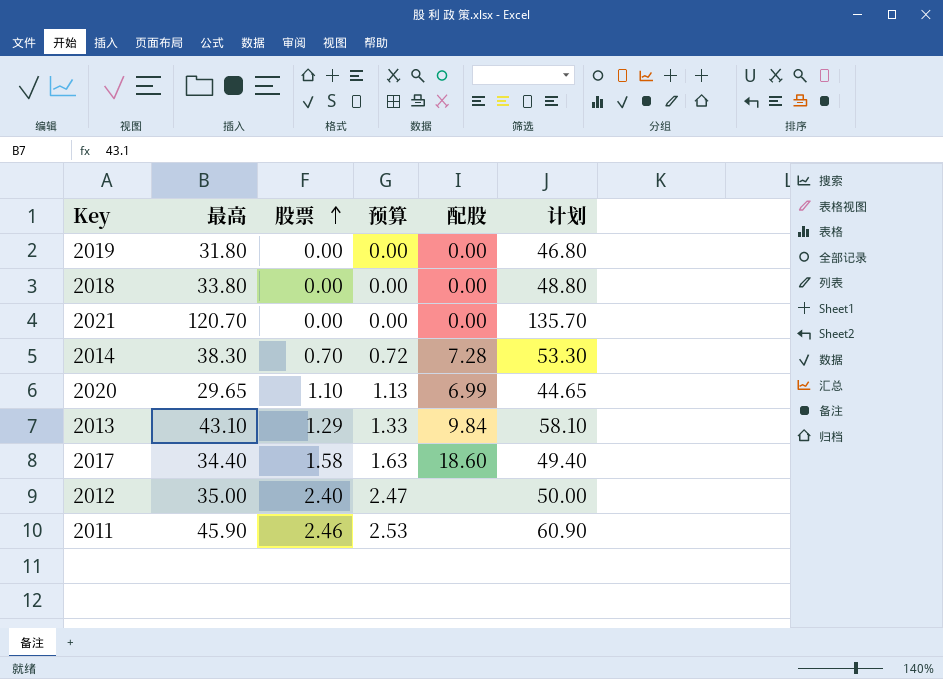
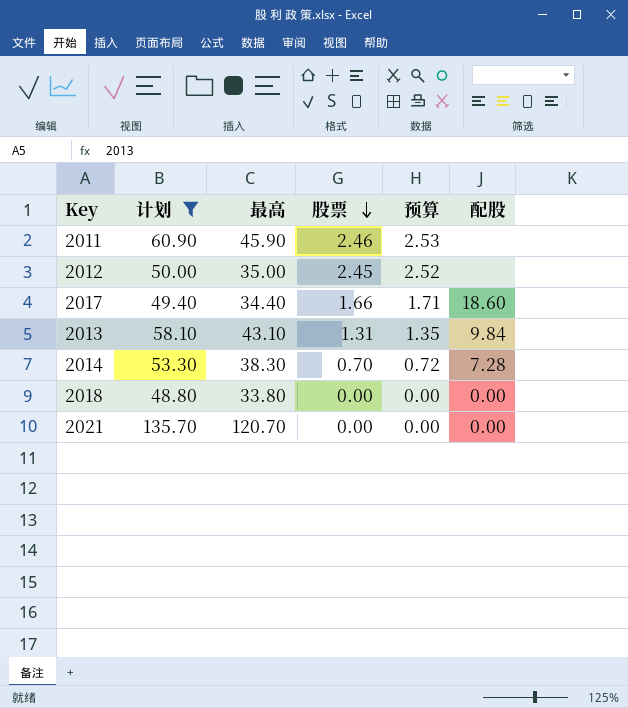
filter: none -> 计划 >= 48.80
row order: 股票 ascending -> 股票 descending
column 计划 | position: 6 -> 2
2012 | 股票: 2.40 -> 2.45
2012 | 预算: 2.47 -> 2.52
2017 | 股票: 1.58 -> 1.66
2017 | 预算: 1.63 -> 1.71
2013 | 股票: 1.29 -> 1.31
2013 | 预算: 1.33 -> 1.35

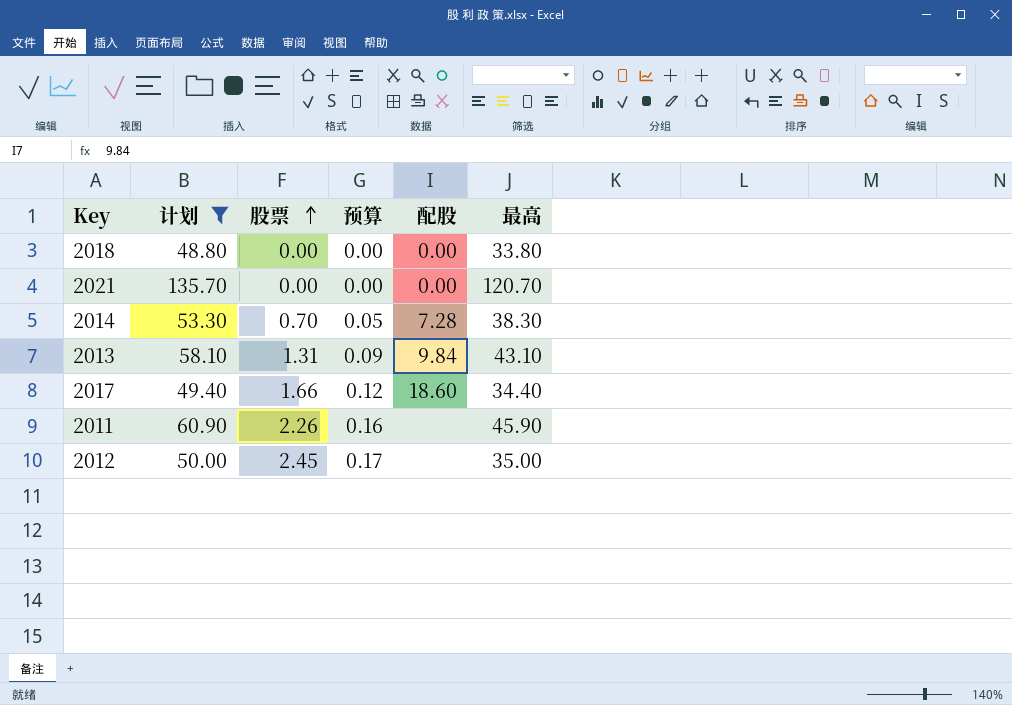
row order: 股票 descending -> 股票 ascending
column 预算 | formula: [股票] * 1.03 -> [股票] * 0.07
column 最高 | position: 3 -> 6
2011 | 股票: 2.46 -> 2.26

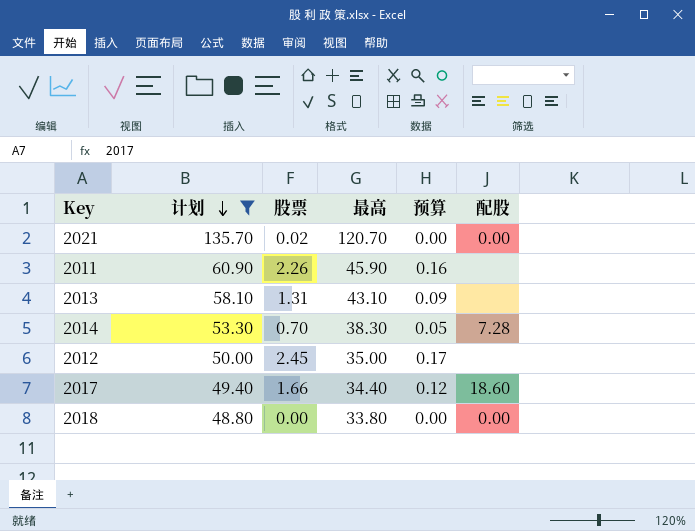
row order: 股票 ascending -> 计划 descending
column 最高 | position: 6 -> 4
2021 | 股票: 0.00 -> 0.02
2013 | 配股: 9.84 -> none

